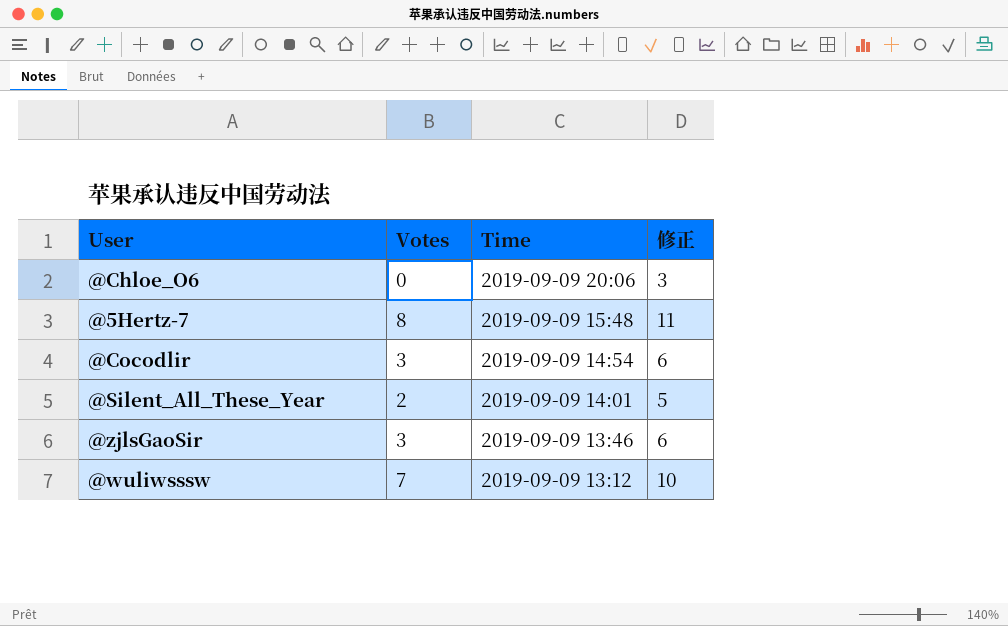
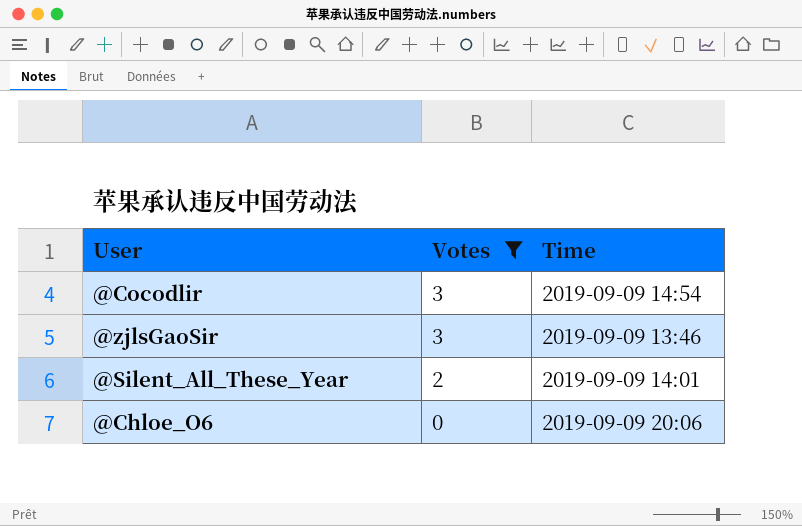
filter: none -> Votes <= 3
row order: Time descending -> Votes descending
column 修正 | formula: [Votes] + 3 -> none

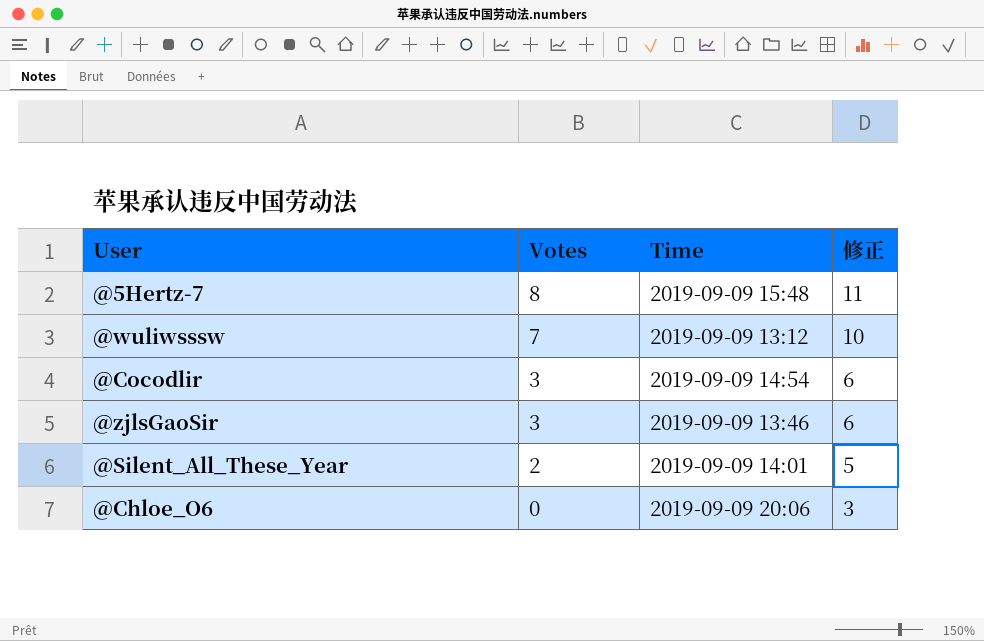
filter: Votes <= 3 -> none
column 修正 | formula: none -> [Votes] + 3

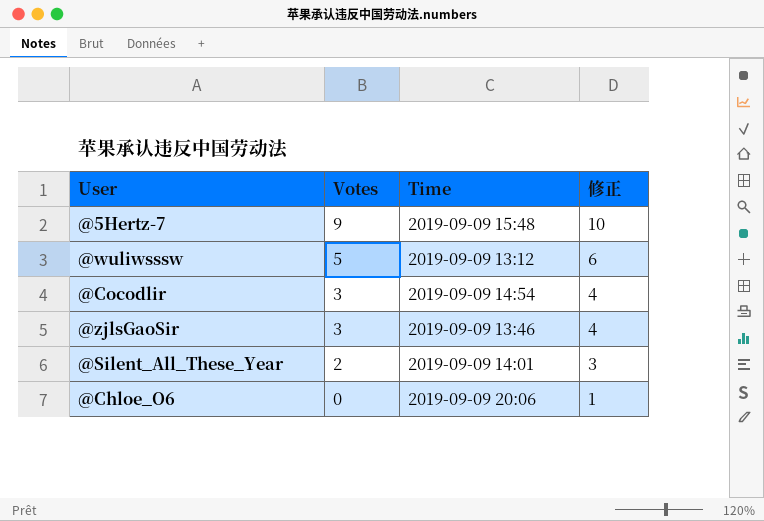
column 修正 | formula: [Votes] + 3 -> [Votes] + 1
@5Hertz-7 | Votes: 8 -> 9
@wuliwsssw | Votes: 7 -> 5

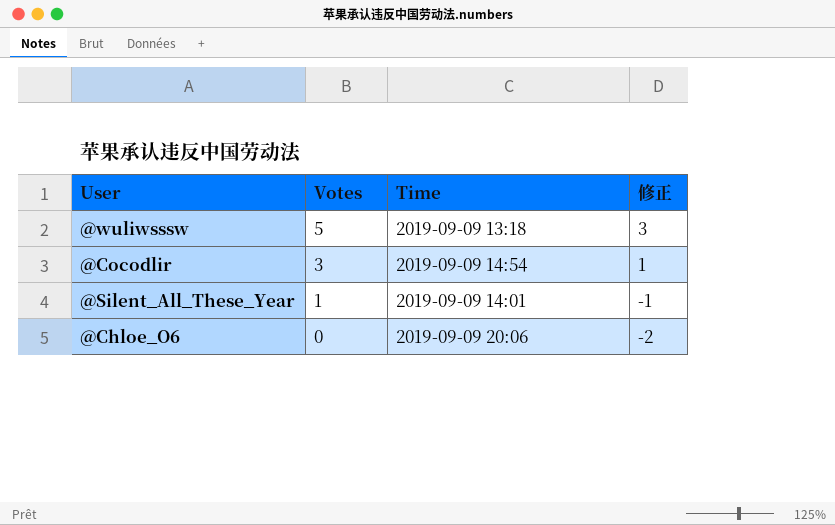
column 修正 | formula: [Votes] + 1 -> [Votes] - 2
row @5Hertz-7: 9 | 2019-09-09 15:48 | 10 -> none
row @zjlsGaoSir: 3 | 2019-09-09 13:46 | 4 -> none
@wuliwsssw | Time: 2019-09-09 13:12 -> 2019-09-09 13:18
@Silent_All_These_Year | Votes: 2 -> 1

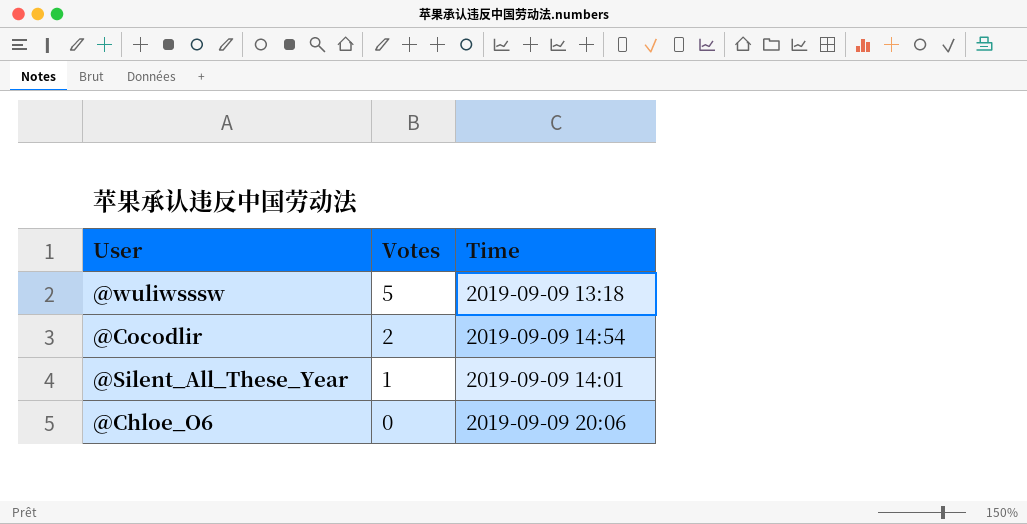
column 修正 | formula: [Votes] - 2 -> none
@Cocodlir | Votes: 3 -> 2

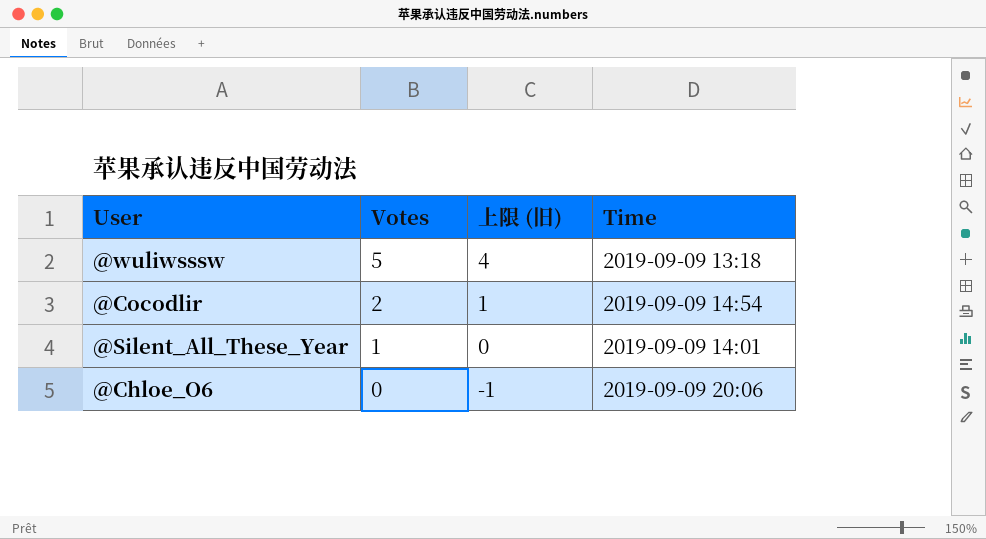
column 上限 (旧) | formula: none -> [Votes] - 1

